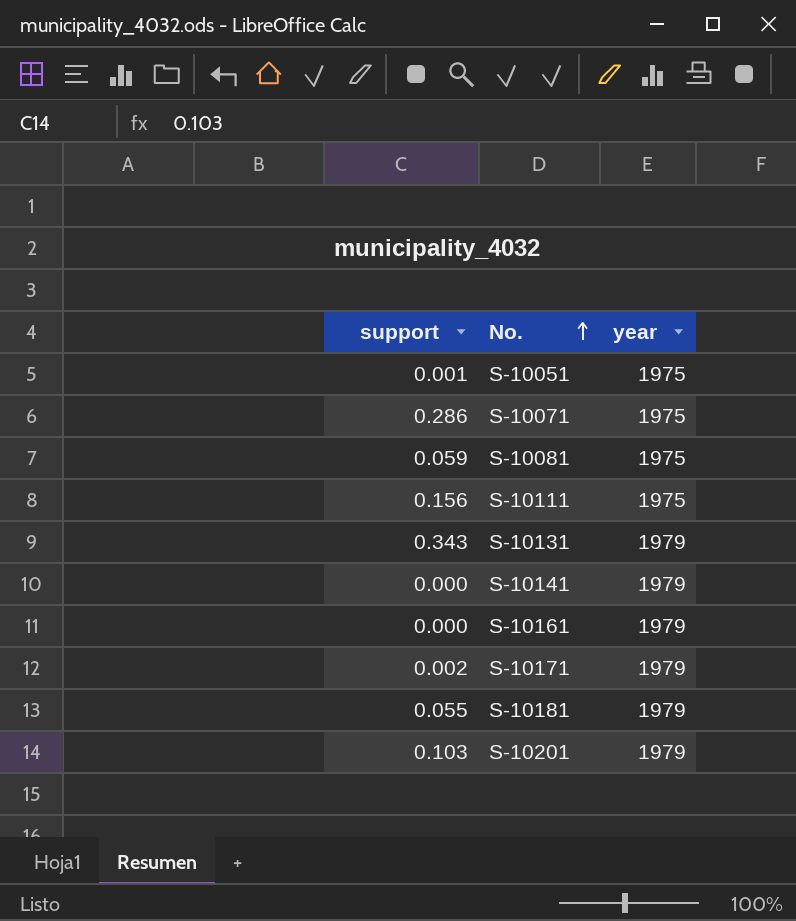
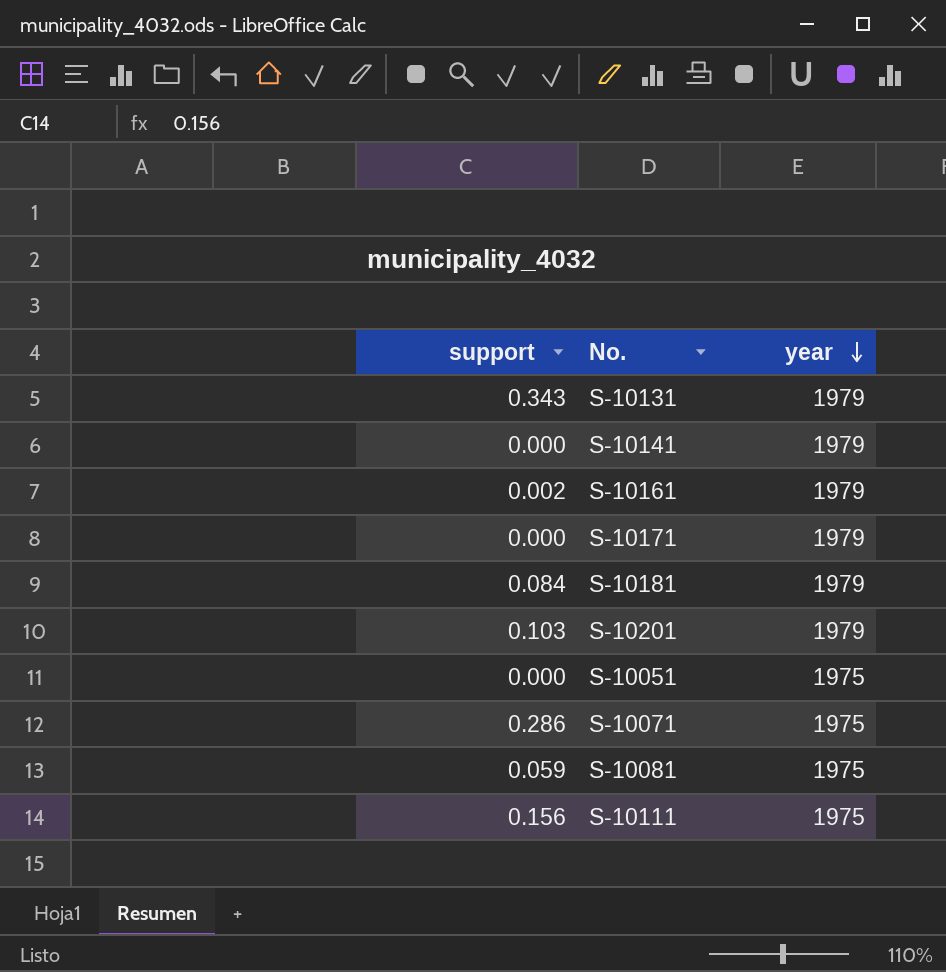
row order: No. ascending -> year descending
S-10161 | support: 0.000 -> 0.002
S-10171 | support: 0.002 -> 0.000
S-10181 | support: 0.055 -> 0.084
S-10051 | support: 0.001 -> 0.000

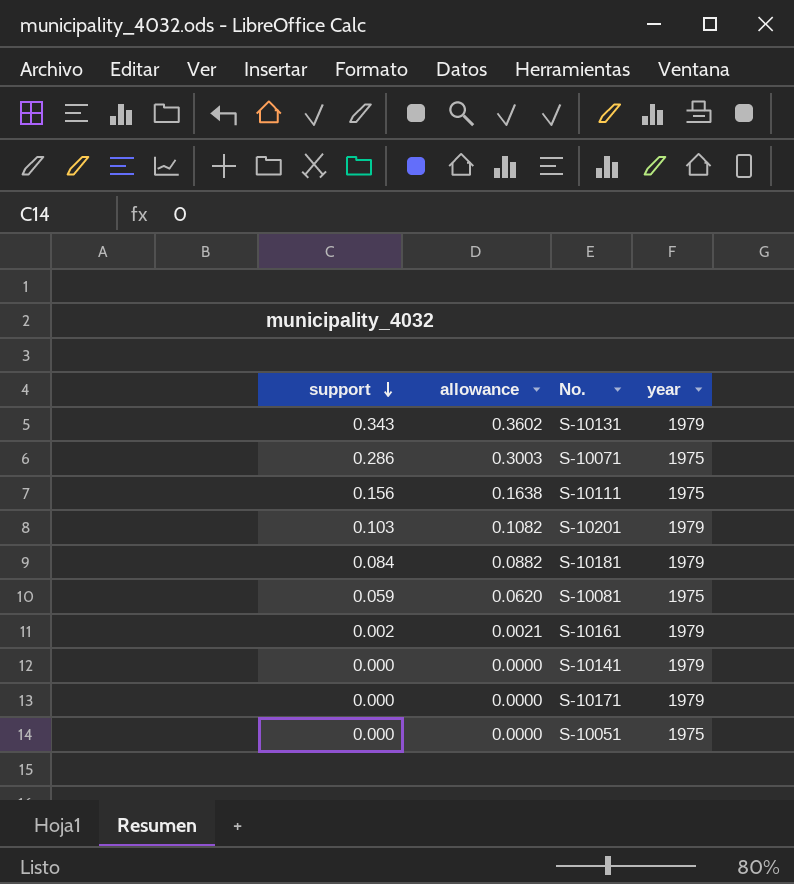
row order: year descending -> support descending
column allowance | formula: none -> [support] * 1.05

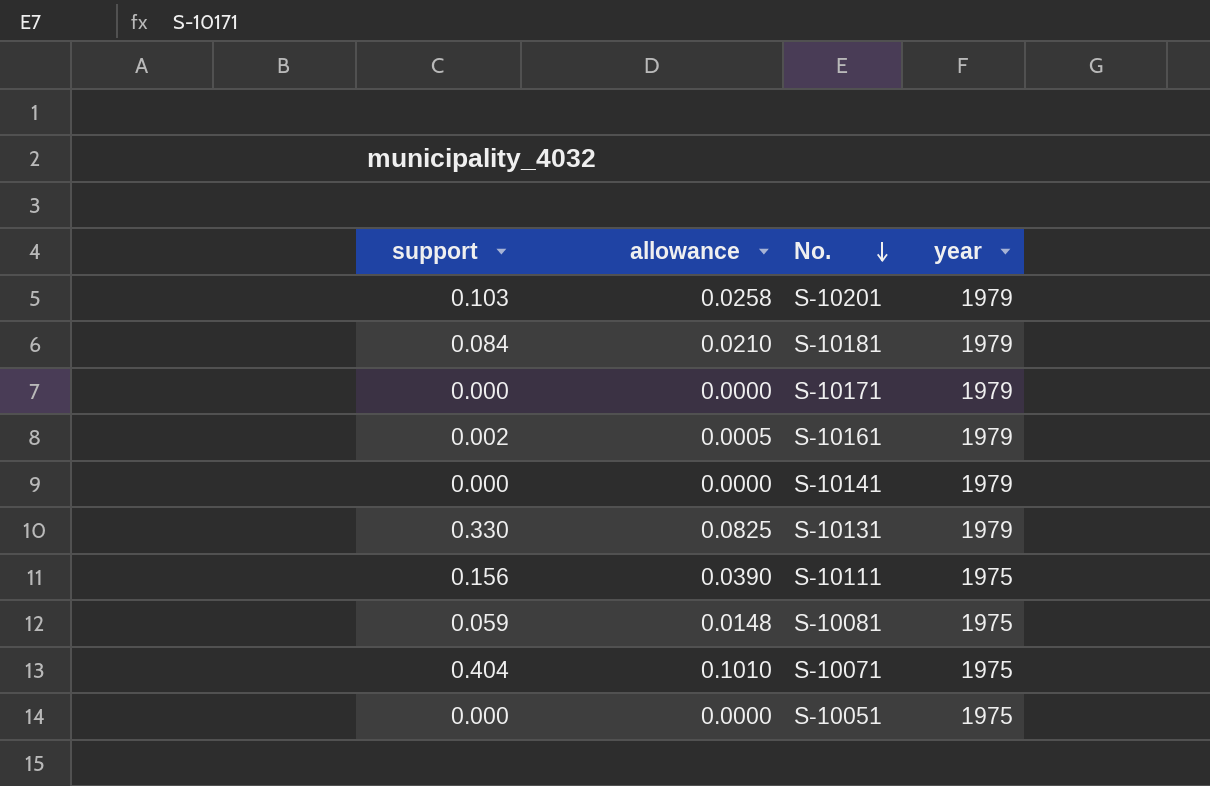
row order: support descending -> No. descending
column allowance | formula: [support] * 1.05 -> [support] * 0.25
S-10131 | support: 0.343 -> 0.330
S-10071 | support: 0.286 -> 0.404

